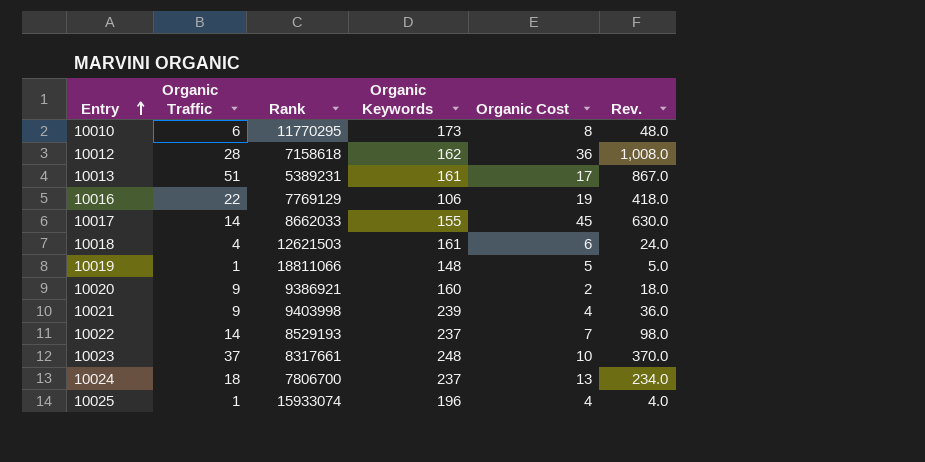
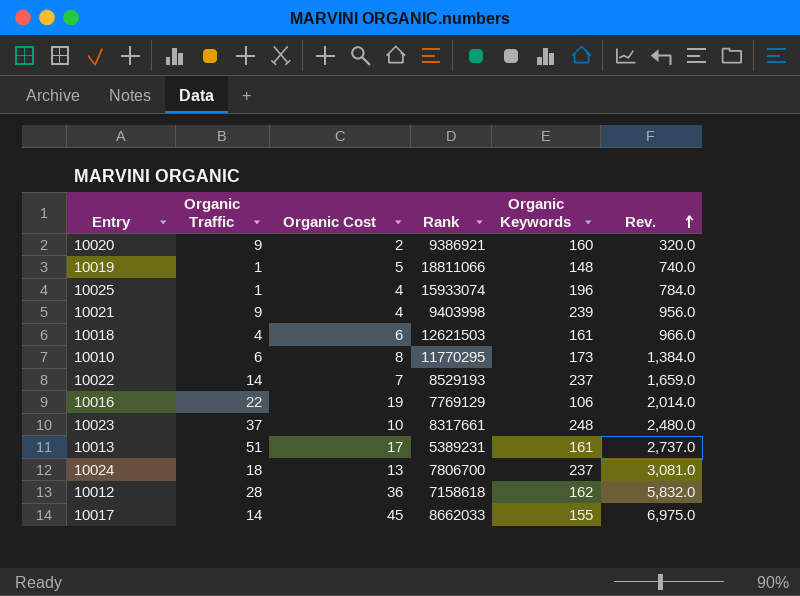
row order: Entry ascending -> Rev. ascending
column Organic Cost | position: 5 -> 3
column Rev. | formula: [Organic Traffic] * [Organic Cost] -> [Organic Cost] * [Organic Keywords]

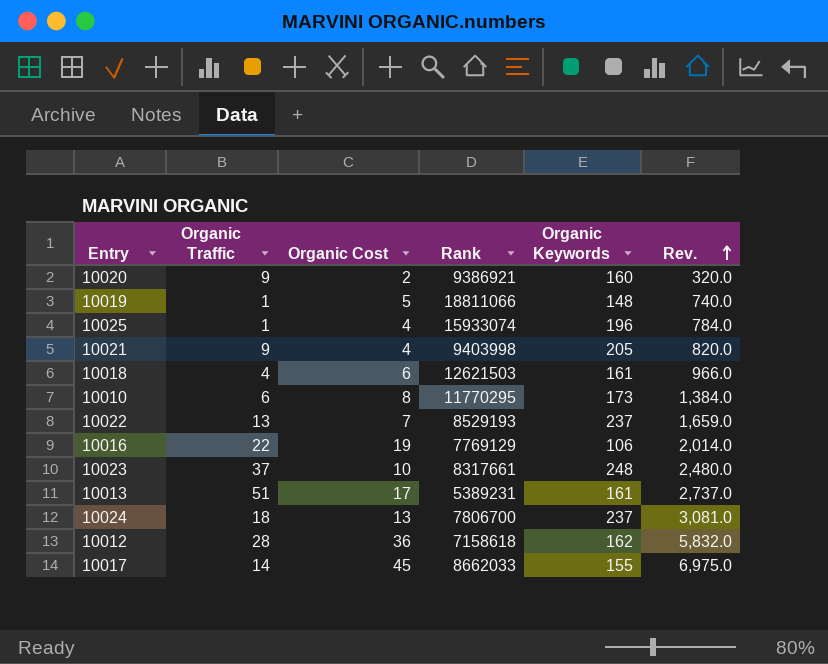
10021 | Organic Keywords: 239 -> 205
10021 | Rev.: 956.0 -> 820.0
10022 | Organic Traffic: 14 -> 13

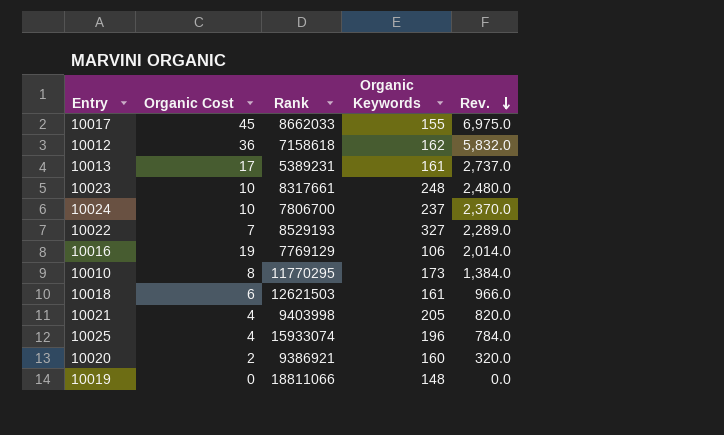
row order: Rev. ascending -> Rev. descending
column Organic Traffic | position: 2 -> none
10024 | Organic Cost: 13 -> 10
10024 | Rev.: 3,081.0 -> 2,370.0
10022 | Organic Keywords: 237 -> 327
10022 | Rev.: 1,659.0 -> 2,289.0
10019 | Organic Cost: 5 -> 0
10019 | Rev.: 740.0 -> 0.0

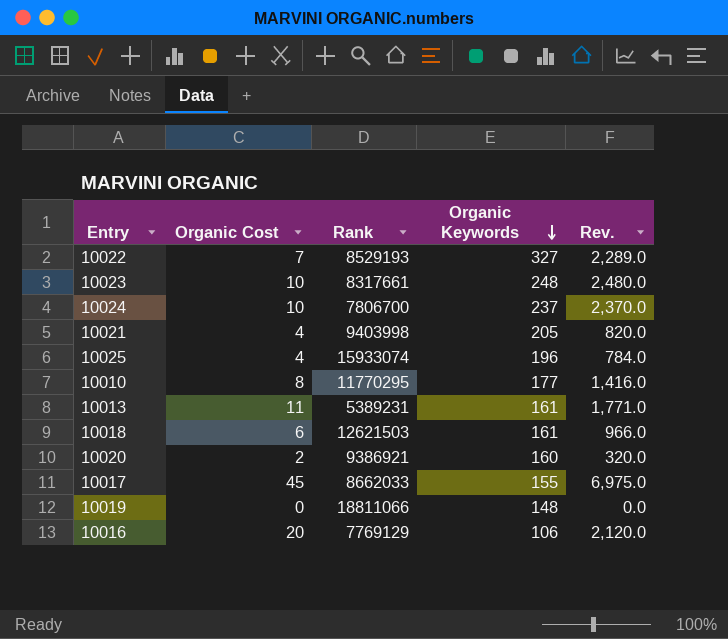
row order: Rev. descending -> Organic Keywords descending
row 10012: 36 | 7158618 | 162 | 5,832.0 -> none
10010 | Organic Keywords: 173 -> 177
10010 | Rev.: 1,384.0 -> 1,416.0
10013 | Organic Cost: 17 -> 11
10013 | Rev.: 2,737.0 -> 1,771.0
10016 | Organic Cost: 19 -> 20
10016 | Rev.: 2,014.0 -> 2,120.0

